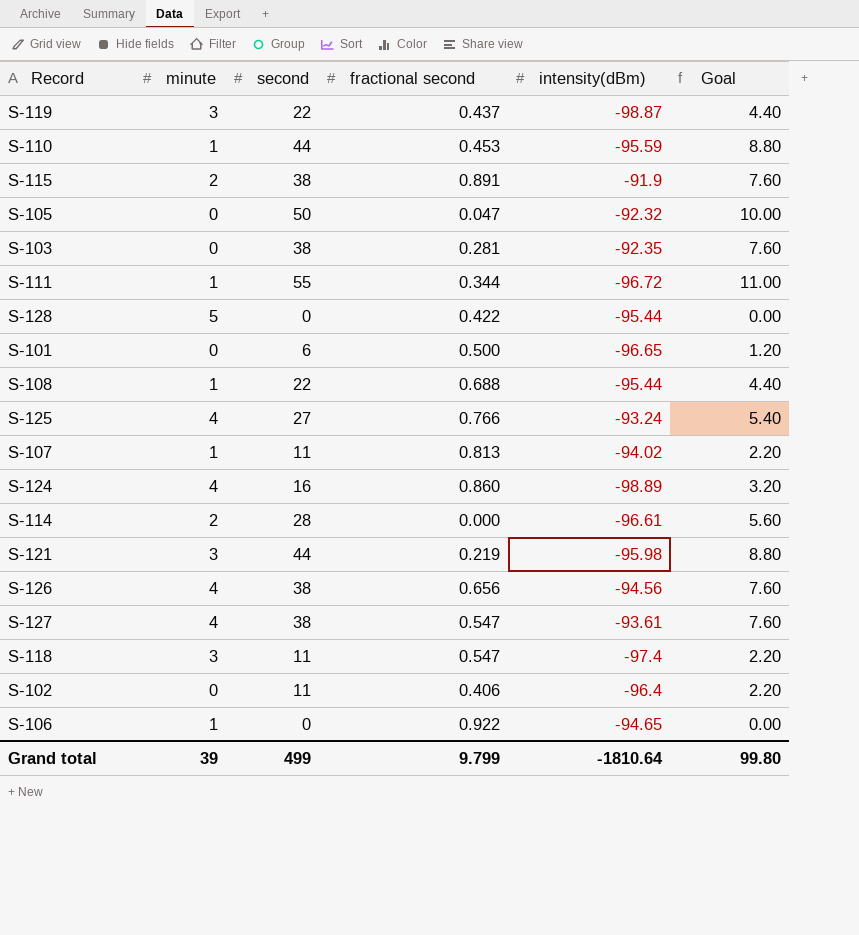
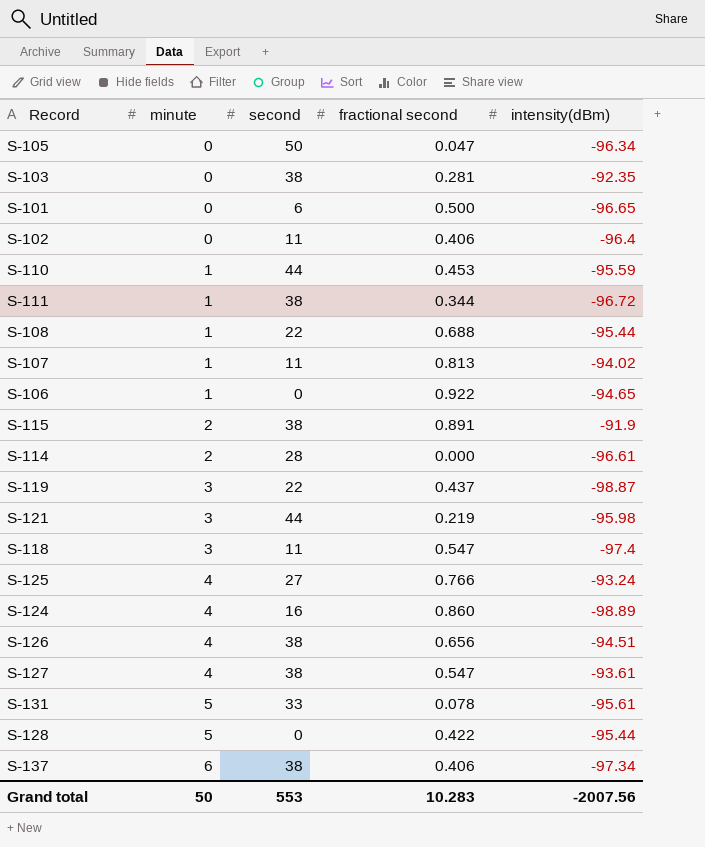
row order: none -> minute ascending
column Goal | formula: [second] * 0.2 -> none
S-105 | intensity(dBm): -92.32 -> -96.34
S-111 | second: 55 -> 38
S-126 | intensity(dBm): -94.56 -> -94.51
row S-131: none -> 5 | 33 | 0.078 | -95.61
row S-137: none -> 6 | 38 | 0.406 | -97.34
Grand total | minute: 39 -> 50
Grand total | second: 499 -> 553
Grand total | fractional second: 9.799 -> 10.283
Grand total | intensity(dBm): -1810.64 -> -2007.56

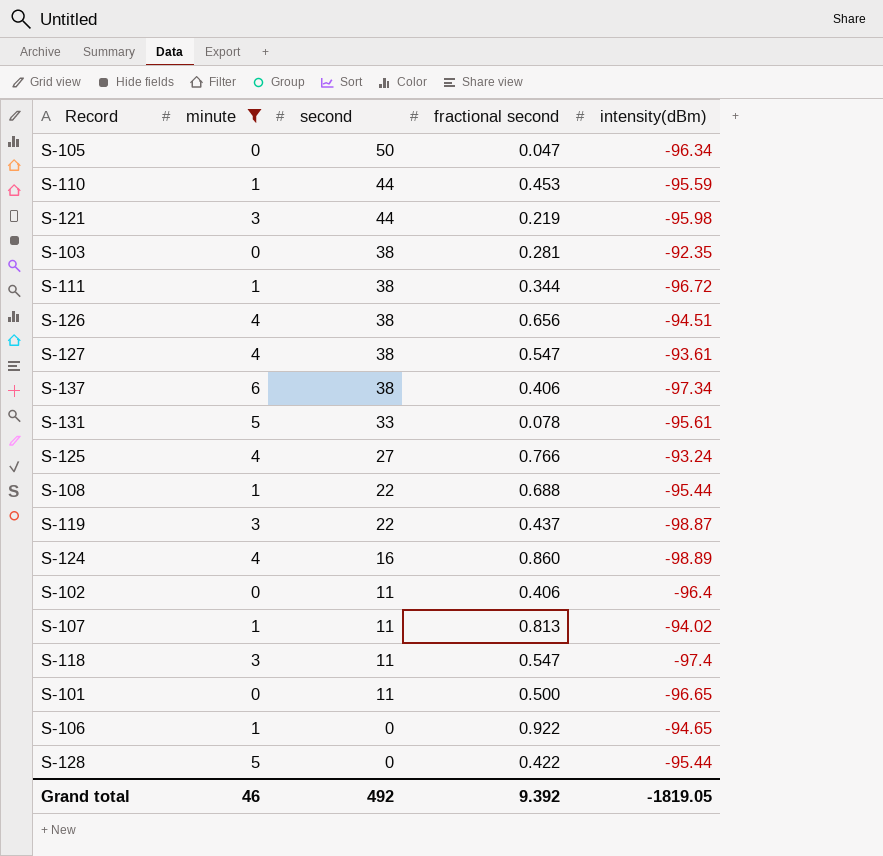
filter: none -> minute != 2
row order: minute ascending -> second descending
S-101 | second: 6 -> 11
Grand total | minute: 50 -> 46
Grand total | second: 553 -> 492
Grand total | fractional second: 10.283 -> 9.392
Grand total | intensity(dBm): -2007.56 -> -1819.05

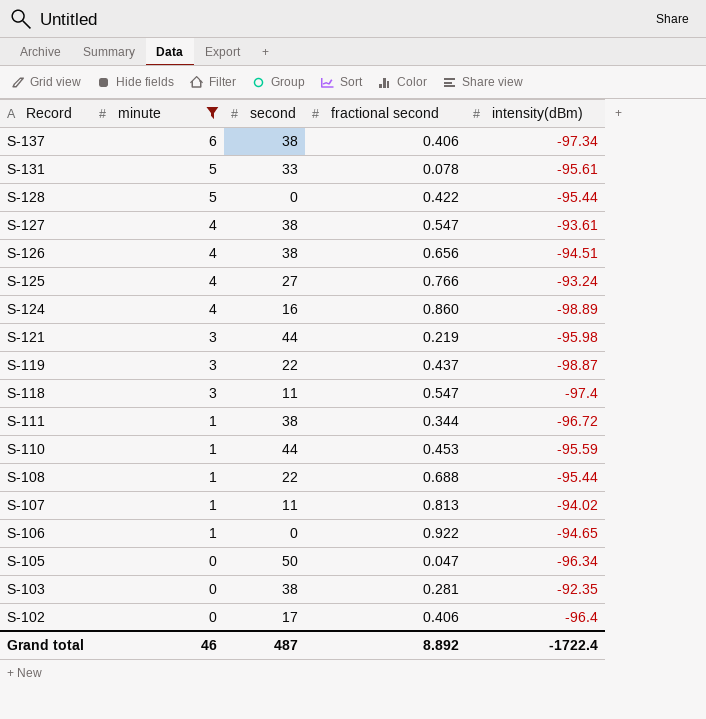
row order: second descending -> Record descending
row S-101: 0 | 11 | 0.500 | -96.65 -> none
S-102 | second: 11 -> 17
Grand total | second: 492 -> 487
Grand total | fractional second: 9.392 -> 8.892
Grand total | intensity(dBm): -1819.05 -> -1722.4

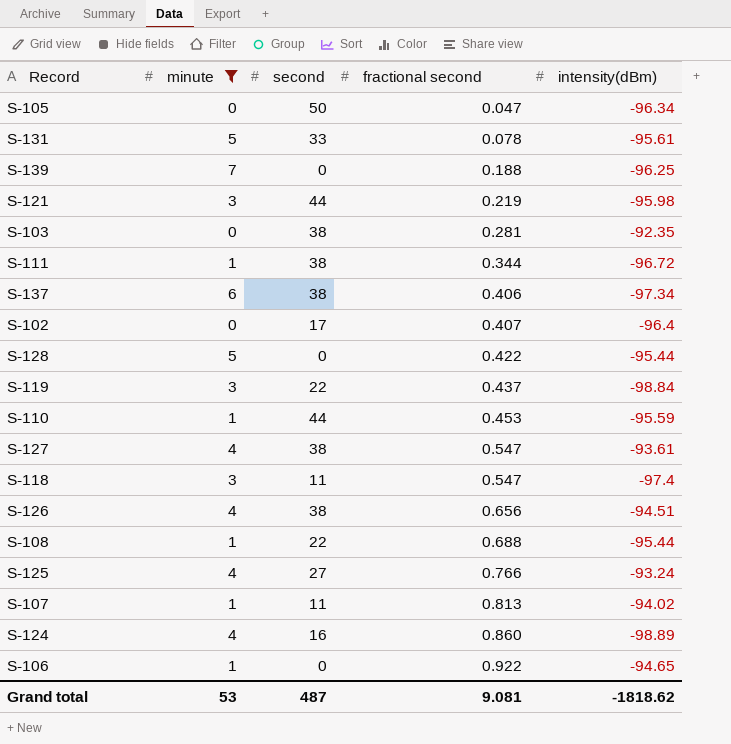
row order: Record descending -> fractional second ascending
row S-139: none -> 7 | 0 | 0.188 | -96.25
S-102 | fractional second: 0.406 -> 0.407
S-119 | intensity(dBm): -98.87 -> -98.84
Grand total | minute: 46 -> 53
Grand total | fractional second: 8.892 -> 9.081
Grand total | intensity(dBm): -1722.4 -> -1818.62

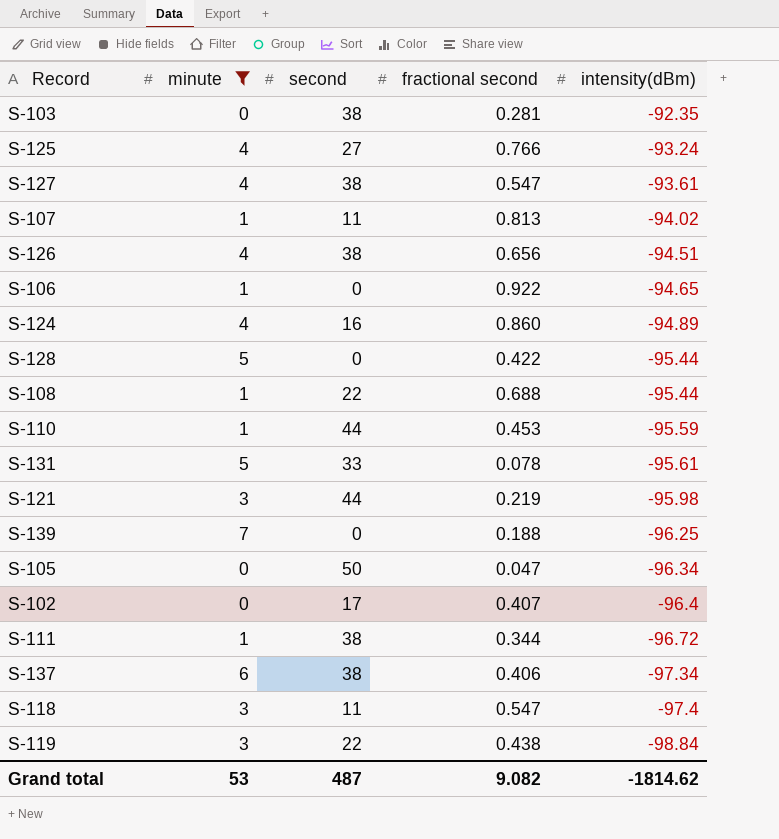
row order: fractional second ascending -> intensity(dBm) descending
S-124 | intensity(dBm): -98.89 -> -94.89
S-119 | fractional second: 0.437 -> 0.438
Grand total | fractional second: 9.081 -> 9.082
Grand total | intensity(dBm): -1818.62 -> -1814.62

